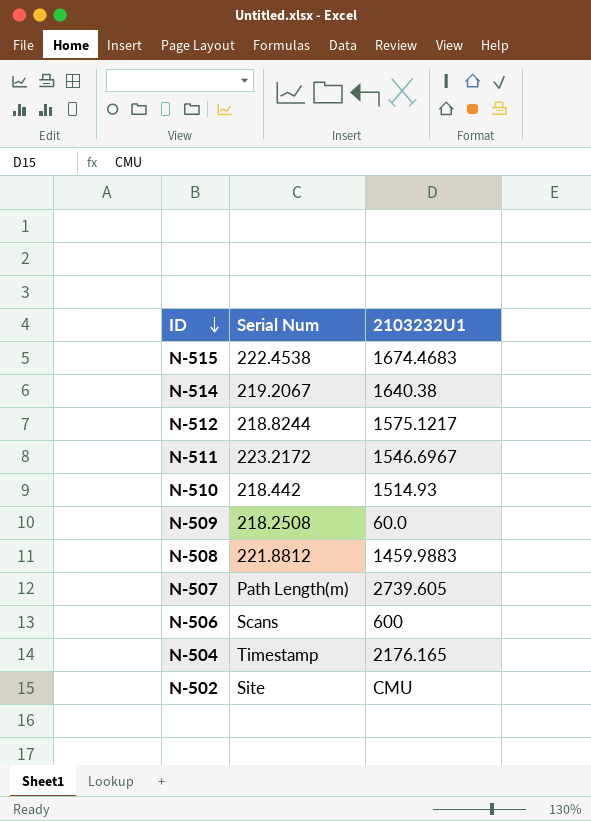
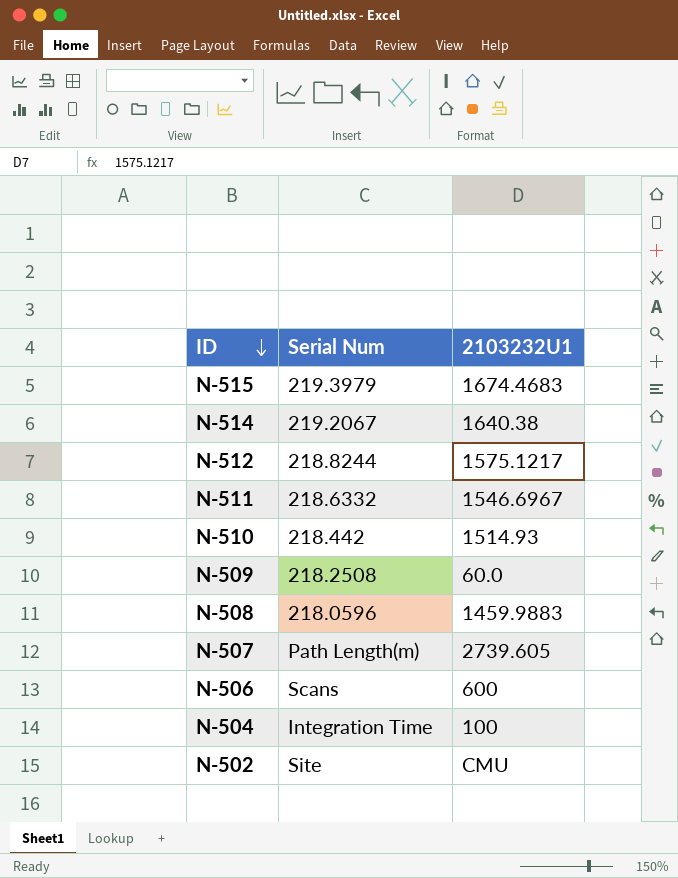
N-515 | Serial Num: 222.4538 -> 219.3979
N-511 | Serial Num: 223.2172 -> 218.6332
N-508 | Serial Num: 221.8812 -> 218.0596
N-504 | Serial Num: Timestamp -> Integration Time
N-504 | 2103232U1: 2176.165 -> 100

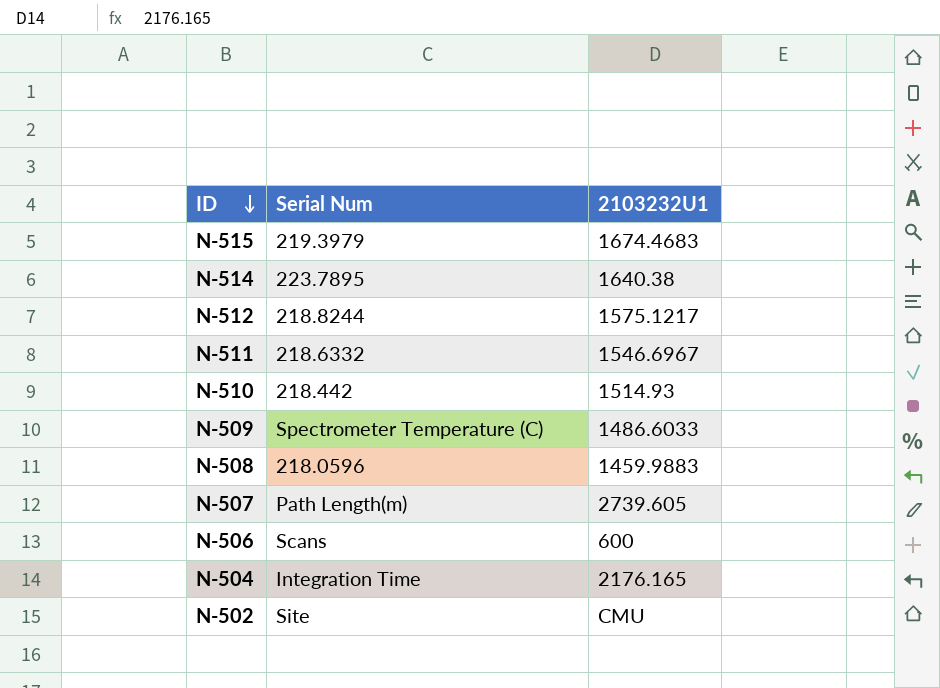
N-514 | Serial Num: 219.2067 -> 223.7895
N-509 | Serial Num: 218.2508 -> Spectrometer Temperature (C)
N-509 | 2103232U1: 60.0 -> 1486.6033
N-504 | 2103232U1: 100 -> 2176.165

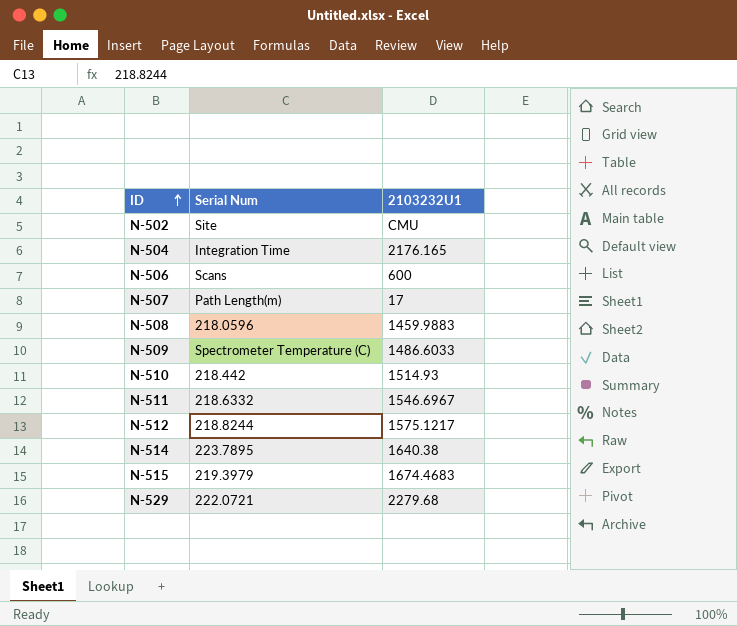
row order: ID descending -> ID ascending
N-507 | 2103232U1: 2739.605 -> 17
row N-529: none -> 222.0721 | 2279.68

